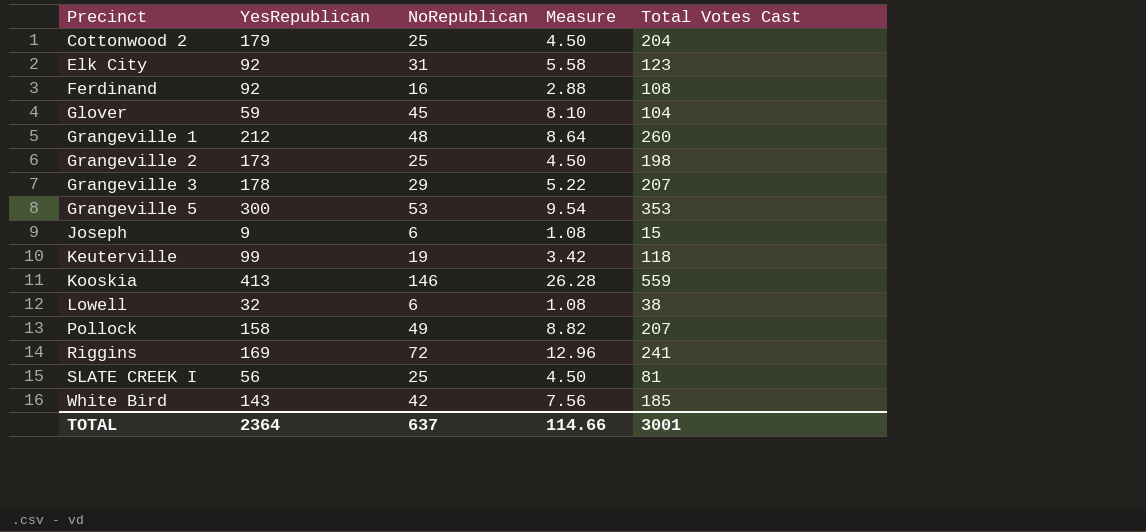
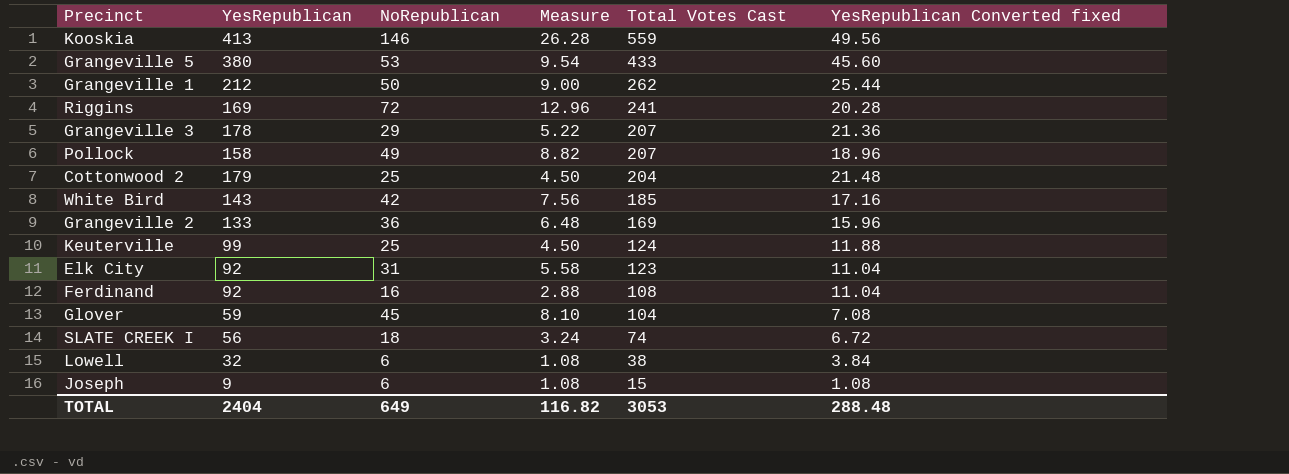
row order: Precinct ascending -> Total Votes Cast descending
column YesRepublican Converted fixed | formula: none -> [YesRepublican] * 0.12
Grangeville 5 | YesRepublican: 300 -> 380
Grangeville 5 | Total Votes Cast: 353 -> 433
Grangeville 1 | NoRepublican: 48 -> 50
Grangeville 1 | Measure: 8.64 -> 9.00
Grangeville 1 | Total Votes Cast: 260 -> 262
Grangeville 2 | YesRepublican: 173 -> 133
Grangeville 2 | NoRepublican: 25 -> 36
Grangeville 2 | Measure: 4.50 -> 6.48
Grangeville 2 | Total Votes Cast: 198 -> 169
Keuterville | NoRepublican: 19 -> 25
Keuterville | Measure: 3.42 -> 4.50
Keuterville | Total Votes Cast: 118 -> 124
SLATE CREEK I | NoRepublican: 25 -> 18
SLATE CREEK I | Measure: 4.50 -> 3.24
SLATE CREEK I | Total Votes Cast: 81 -> 74
TOTAL | YesRepublican: 2364 -> 2404
TOTAL | NoRepublican: 637 -> 649
TOTAL | Measure: 114.66 -> 116.82
TOTAL | Total Votes Cast: 3001 -> 3053

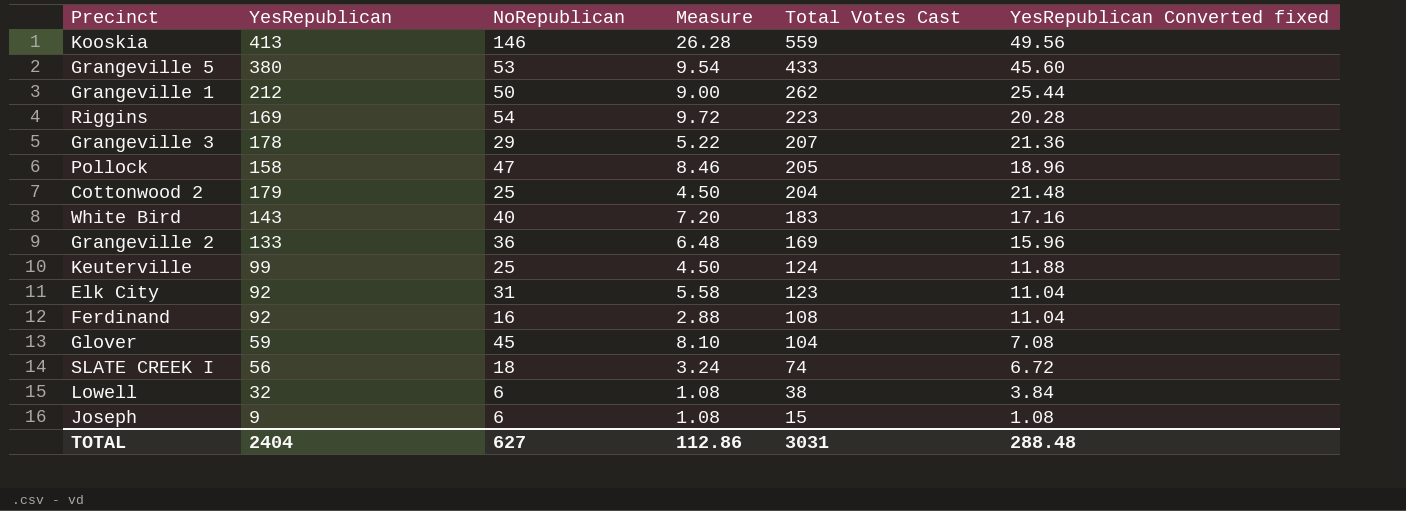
Riggins | NoRepublican: 72 -> 54
Riggins | Measure: 12.96 -> 9.72
Riggins | Total Votes Cast: 241 -> 223
Pollock | NoRepublican: 49 -> 47
Pollock | Measure: 8.82 -> 8.46
Pollock | Total Votes Cast: 207 -> 205
White Bird | NoRepublican: 42 -> 40
White Bird | Measure: 7.56 -> 7.20
White Bird | Total Votes Cast: 185 -> 183
TOTAL | NoRepublican: 649 -> 627
TOTAL | Measure: 116.82 -> 112.86
TOTAL | Total Votes Cast: 3053 -> 3031

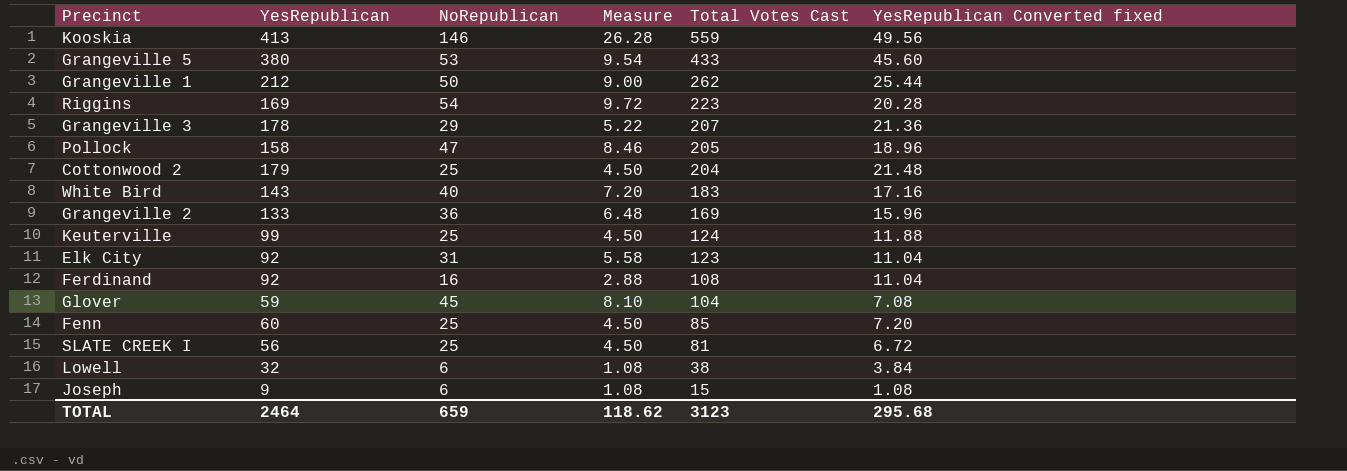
row Fenn: none -> 60 | 25 | 4.50 | 85 | 7.20
SLATE CREEK I | NoRepublican: 18 -> 25
SLATE CREEK I | Measure: 3.24 -> 4.50
SLATE CREEK I | Total Votes Cast: 74 -> 81
TOTAL | YesRepublican: 2404 -> 2464
TOTAL | NoRepublican: 627 -> 659
TOTAL | Measure: 112.86 -> 118.62
TOTAL | Total Votes Cast: 3031 -> 3123
TOTAL | YesRepublican Converted fixed: 288.48 -> 295.68

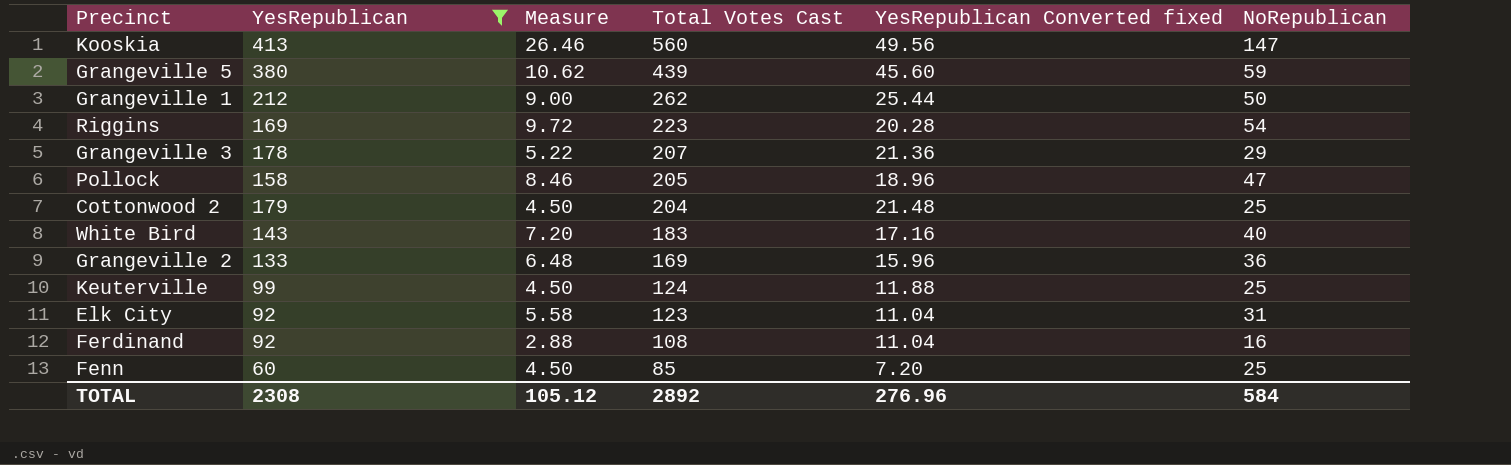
filter: none -> YesRepublican >= 60
column NoRepublican | position: 3 -> 6
Kooskia | Measure: 26.28 -> 26.46
Kooskia | Total Votes Cast: 559 -> 560
Kooskia | NoRepublican: 146 -> 147
Grangeville 5 | Measure: 9.54 -> 10.62
Grangeville 5 | Total Votes Cast: 433 -> 439
Grangeville 5 | NoRepublican: 53 -> 59
TOTAL | YesRepublican: 2464 -> 2308
TOTAL | Measure: 118.62 -> 105.12
TOTAL | Total Votes Cast: 3123 -> 2892
TOTAL | YesRepublican Converted fixed: 295.68 -> 276.96
TOTAL | NoRepublican: 659 -> 584

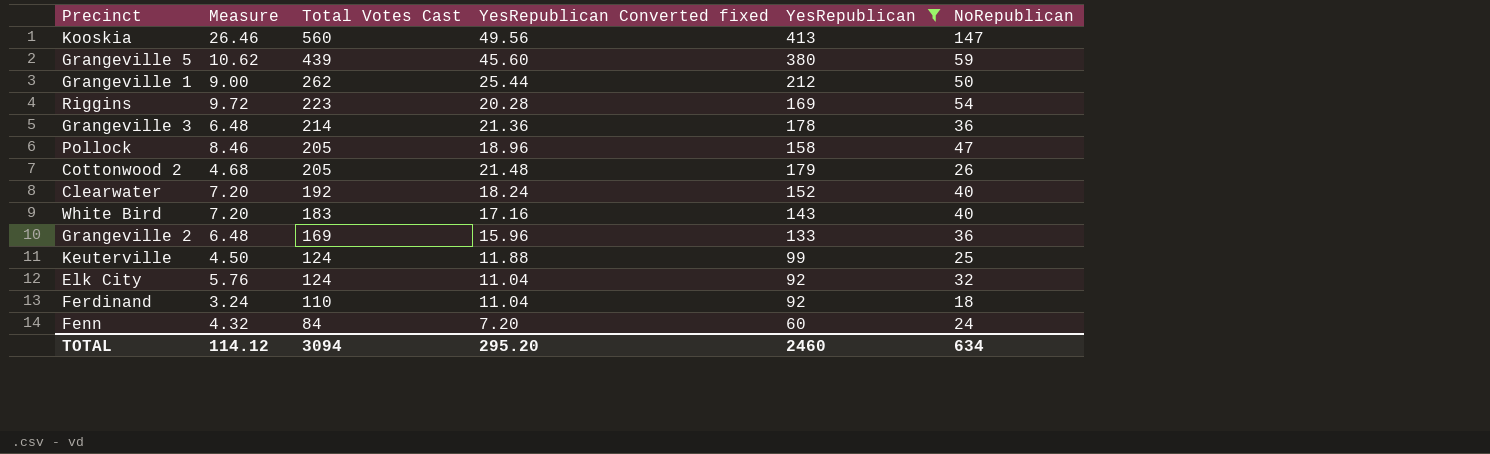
column YesRepublican | position: 2 -> 5
Grangeville 3 | Measure: 5.22 -> 6.48
Grangeville 3 | Total Votes Cast: 207 -> 214
Grangeville 3 | NoRepublican: 29 -> 36
Cottonwood 2 | Measure: 4.50 -> 4.68
Cottonwood 2 | Total Votes Cast: 204 -> 205
Cottonwood 2 | NoRepublican: 25 -> 26
row Clearwater: none -> 7.20 | 192 | 18.24 | 152 | 40
Elk City | Measure: 5.58 -> 5.76
Elk City | Total Votes Cast: 123 -> 124
Elk City | NoRepublican: 31 -> 32
Ferdinand | Measure: 2.88 -> 3.24
Ferdinand | Total Votes Cast: 108 -> 110
Ferdinand | NoRepublican: 16 -> 18
Fenn | Measure: 4.50 -> 4.32
Fenn | Total Votes Cast: 85 -> 84
Fenn | NoRepublican: 25 -> 24
TOTAL | Measure: 105.12 -> 114.12
TOTAL | Total Votes Cast: 2892 -> 3094
TOTAL | YesRepublican Converted fixed: 276.96 -> 295.20
TOTAL | YesRepublican: 2308 -> 2460
TOTAL | NoRepublican: 584 -> 634

